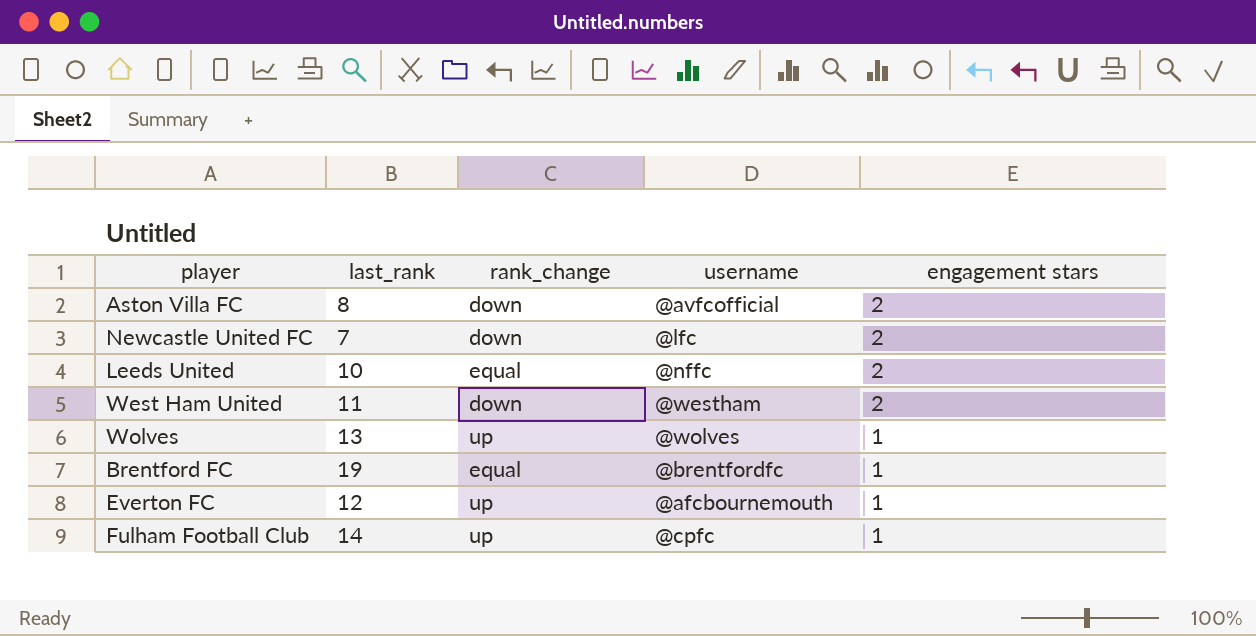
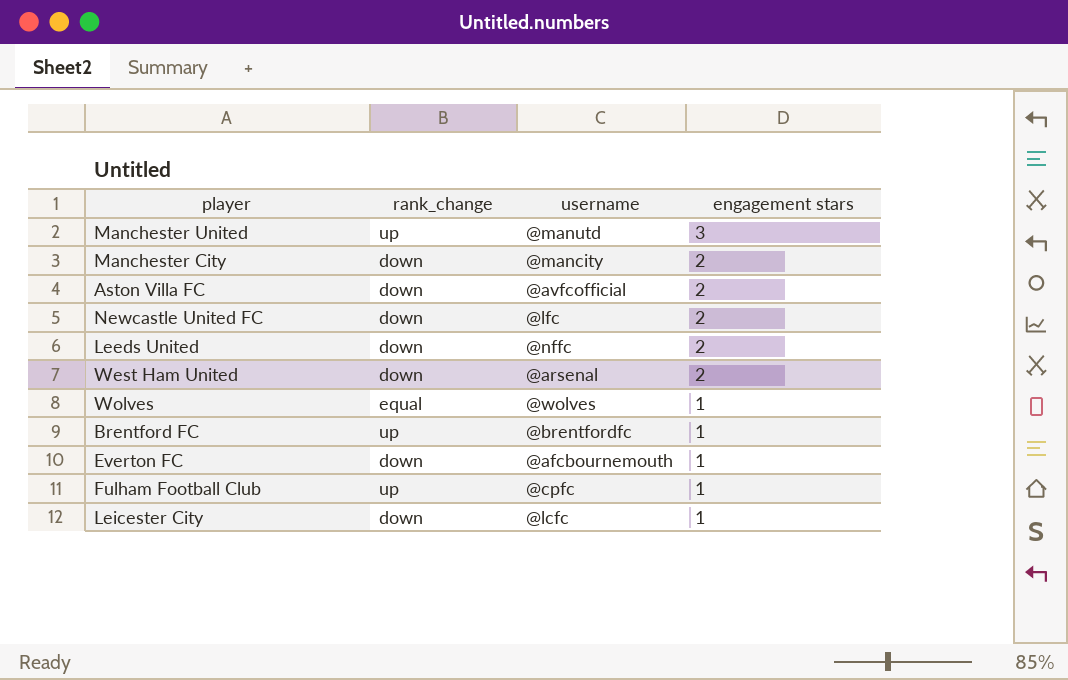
column last_rank | position: 2 -> none
row Manchester United: none -> up | @manutd | 3
row Manchester City: none -> down | @mancity | 2
Leeds United | rank_change: equal -> down
West Ham United | username: @westham -> @arsenal
Wolves | rank_change: up -> equal
Brentford FC | rank_change: equal -> up
Everton FC | rank_change: up -> down
row Leicester City: none -> down | @lcfc | 1

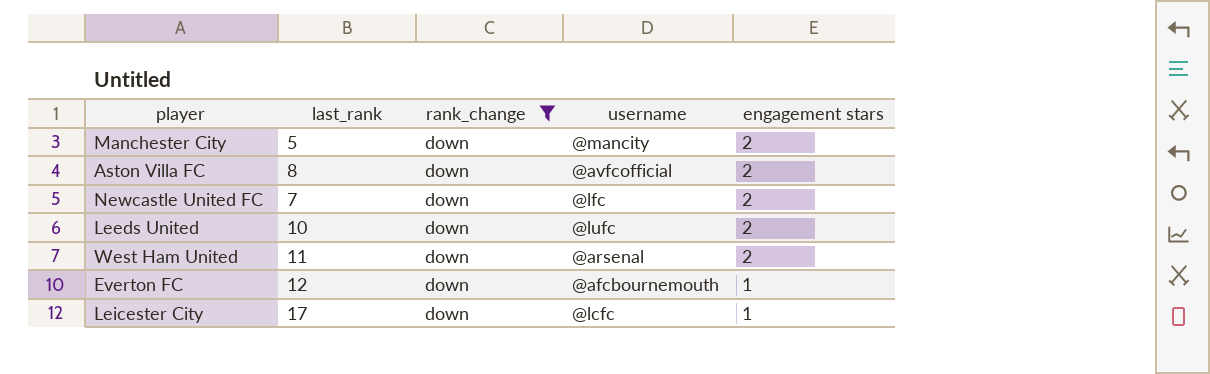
filter: none -> rank_change = down
column last_rank | position: none -> 2
Leeds United | username: @nffc -> @lufc

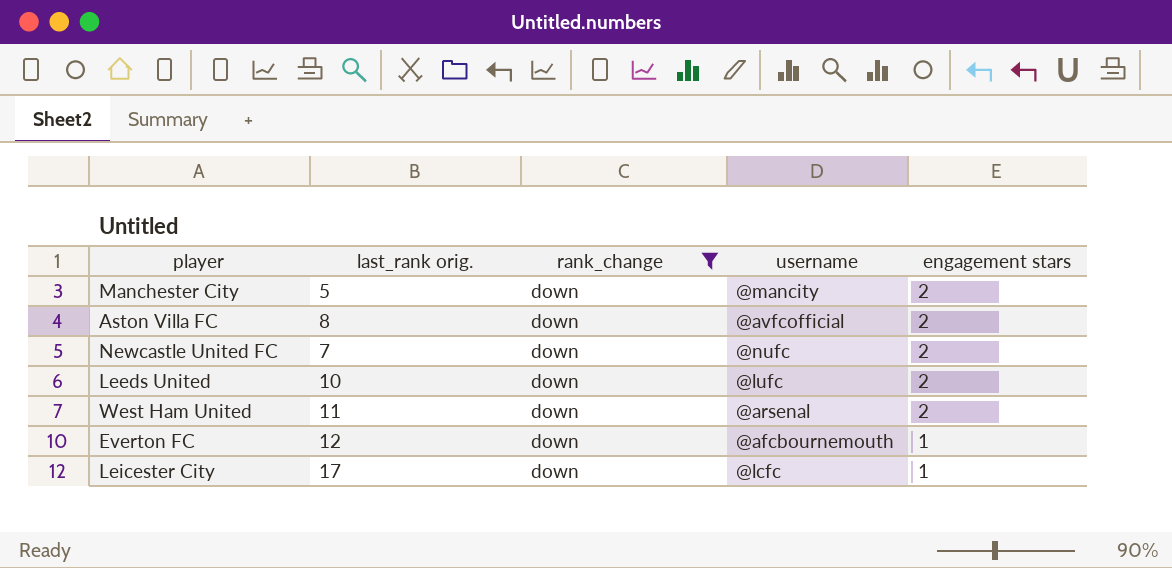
column name: last_rank -> last_rank orig.
Newcastle United FC | username: @lfc -> @nufc

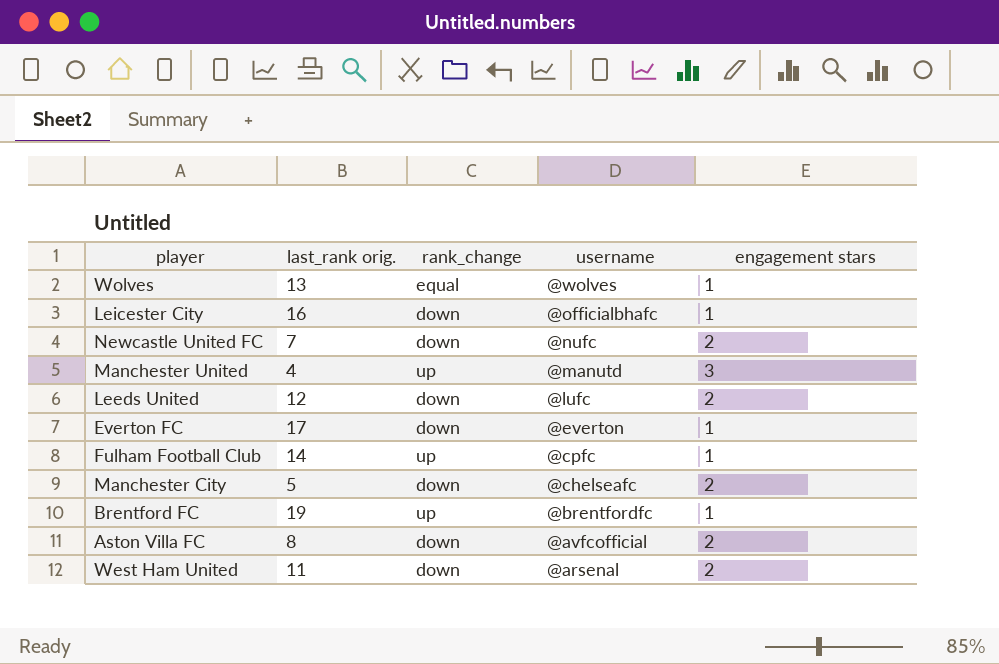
filter: rank_change = down -> none
row order: engagement stars descending -> username descending
Leicester City | last_rank orig.: 17 -> 16
Leicester City | username: @lcfc -> @officialbhafc
Leeds United | last_rank orig.: 10 -> 12
Everton FC | last_rank orig.: 12 -> 17
Everton FC | username: @afcbournemouth -> @everton
Manchester City | username: @mancity -> @chelseafc

